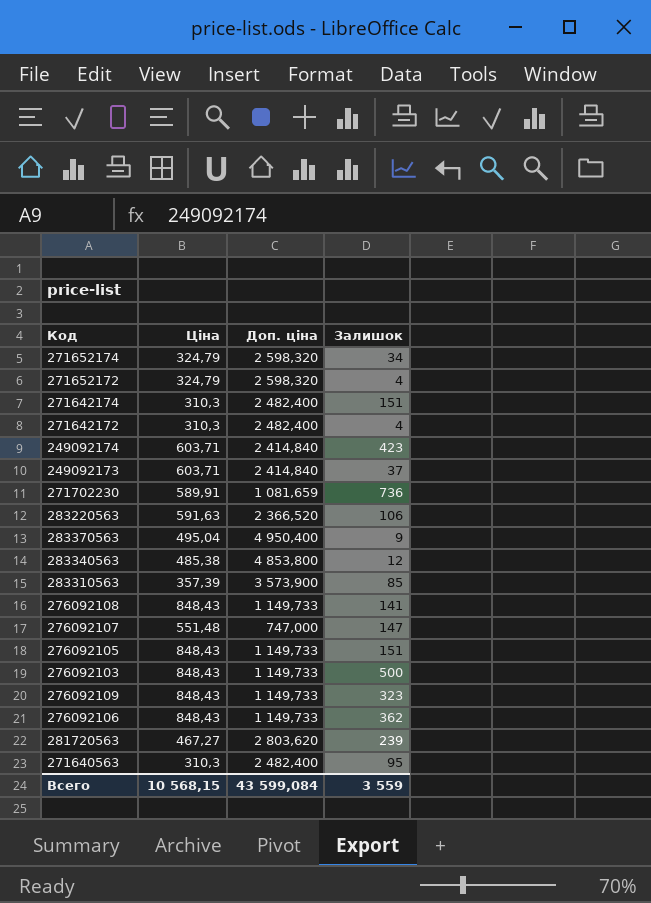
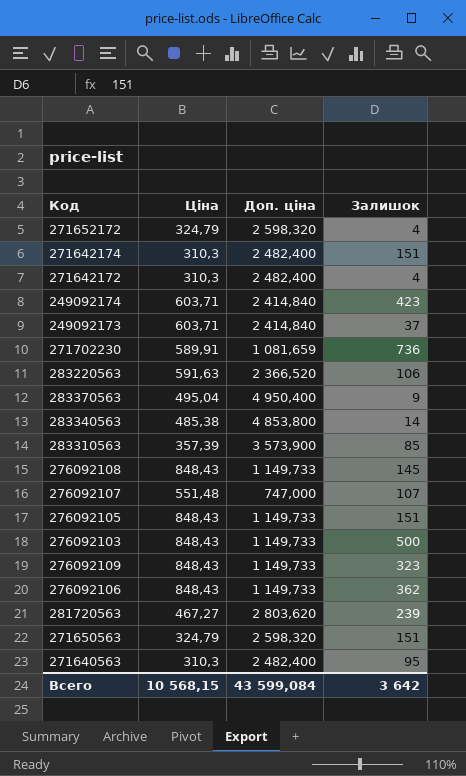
row 271652174: 324,79 | 2 598,320 | 34 -> none
283340563 | Залишок: 12 -> 14
276092108 | Залишок: 141 -> 145
276092107 | Залишок: 147 -> 107
row 271650563: none -> 324,79 | 2 598,320 | 151
Всего | Залишок: 3 559 -> 3 642

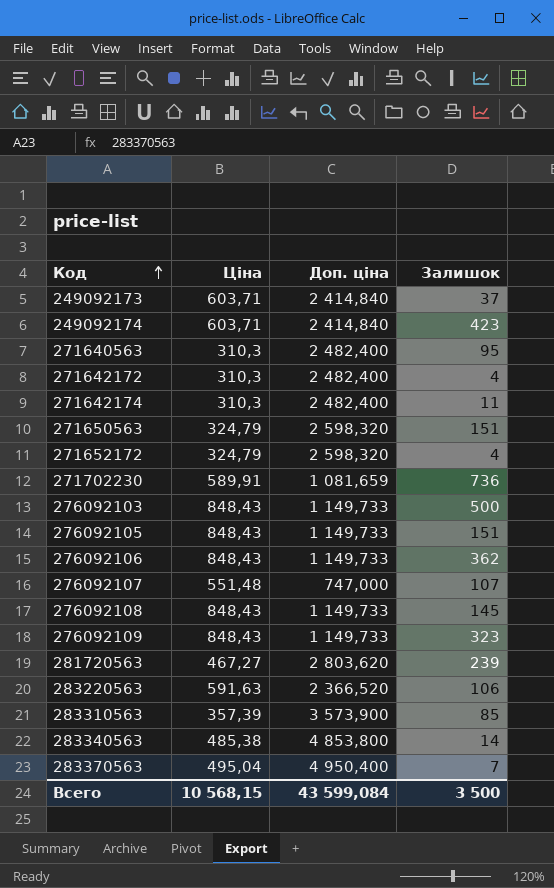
row order: none -> Код ascending
271642174 | Залишок: 151 -> 11
283370563 | Залишок: 9 -> 7
Всего | Залишок: 3 642 -> 3 500

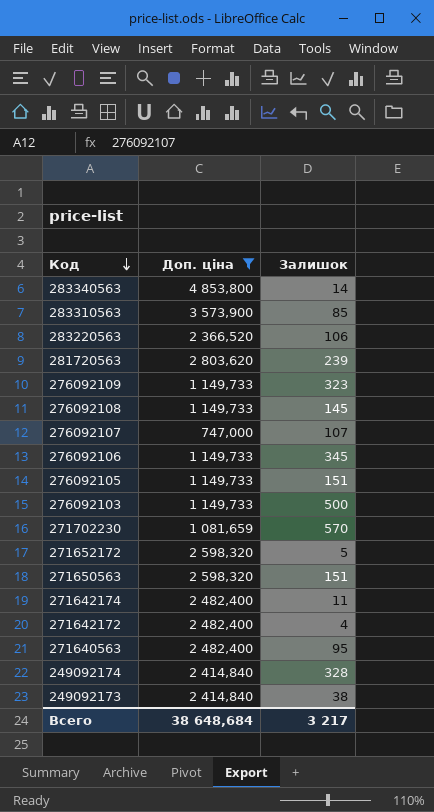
filter: none -> Доп. ціна != 4 950,400
row order: Код ascending -> Код descending
column Ціна | position: 2 -> none
276092106 | Залишок: 362 -> 345
271702230 | Залишок: 736 -> 570
271652172 | Залишок: 4 -> 5
249092174 | Залишок: 423 -> 328
249092173 | Залишок: 37 -> 38
Всего | Доп. ціна: 43 599,084 -> 38 648,684
Всего | Залишок: 3 500 -> 3 217

